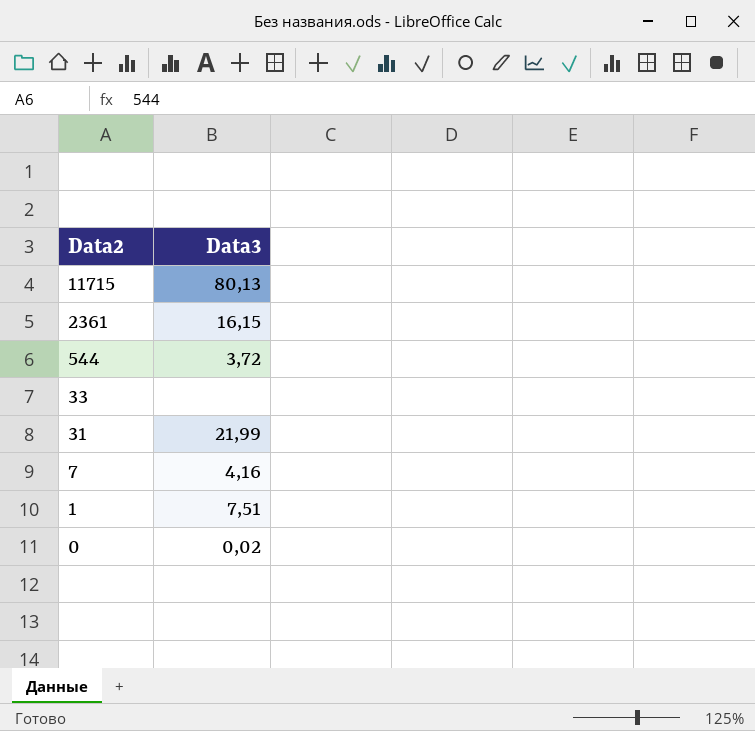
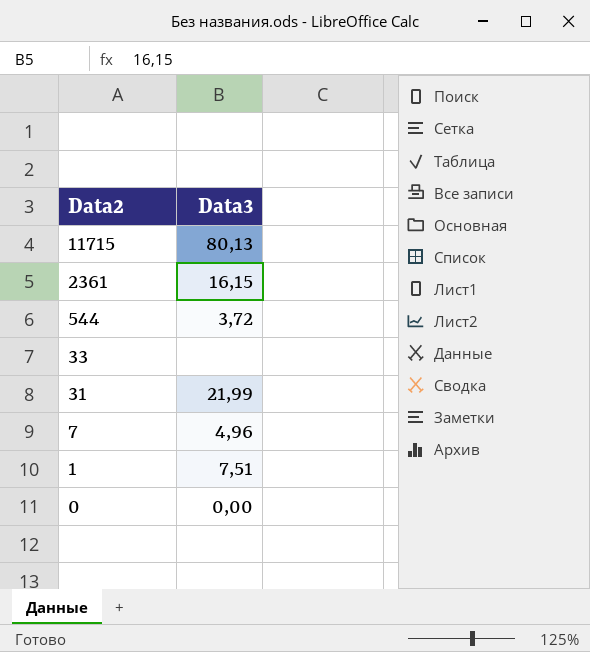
7 | Data3: 4,16 -> 4,96
0 | Data3: 0,02 -> 0,00

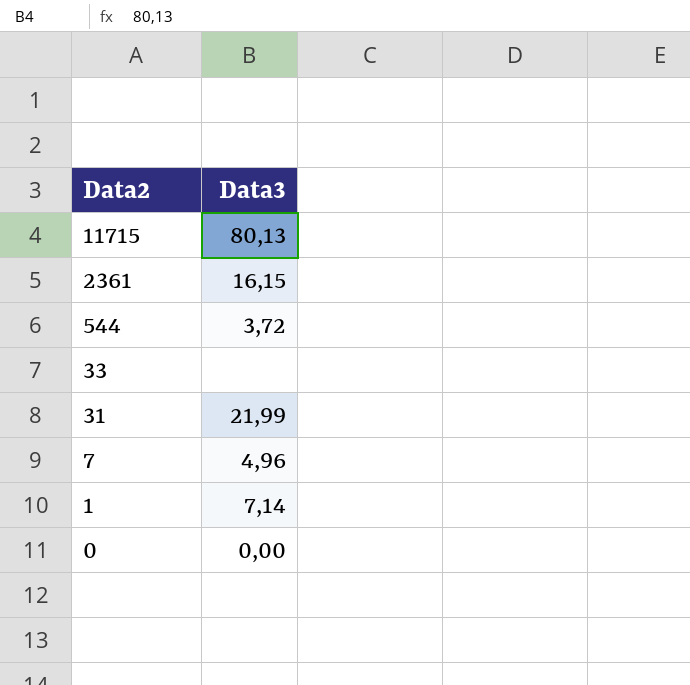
1 | Data3: 7,51 -> 7,14

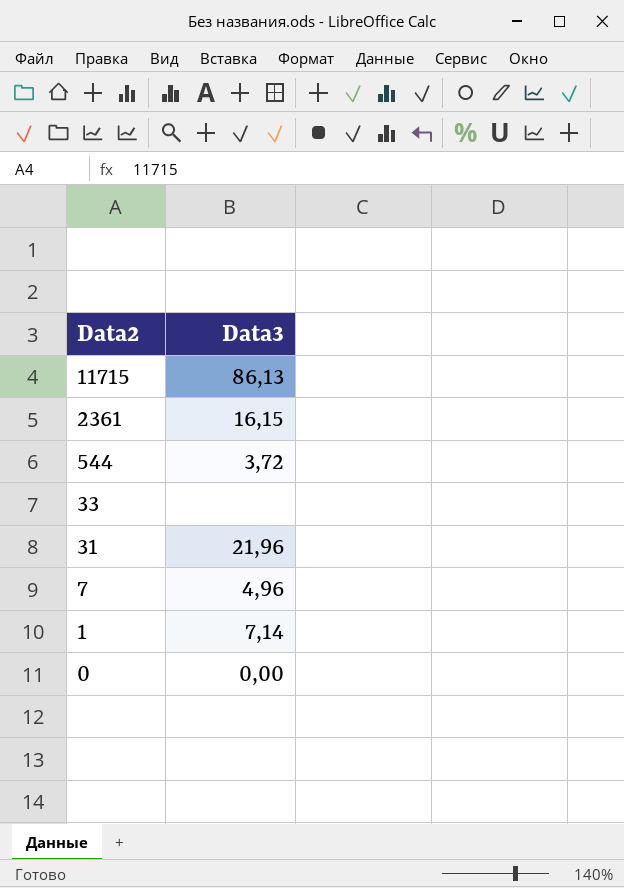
11715 | Data3: 80,13 -> 86,13
31 | Data3: 21,99 -> 21,96

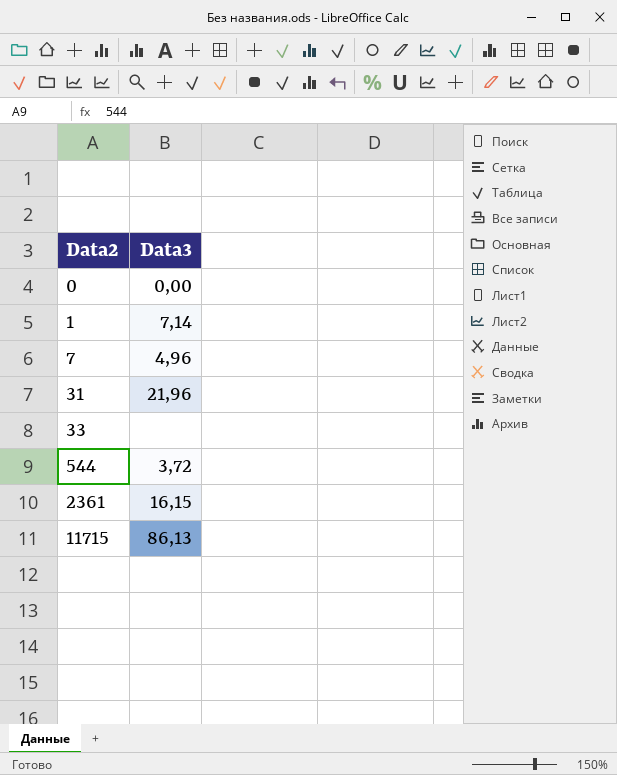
row order: Data2 descending -> Data2 ascending

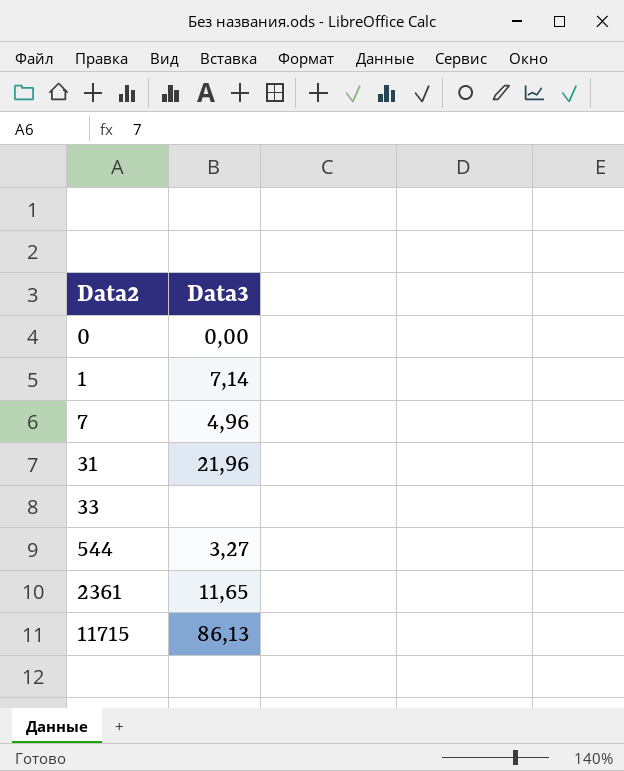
544 | Data3: 3,72 -> 3,27
2361 | Data3: 16,15 -> 11,65

